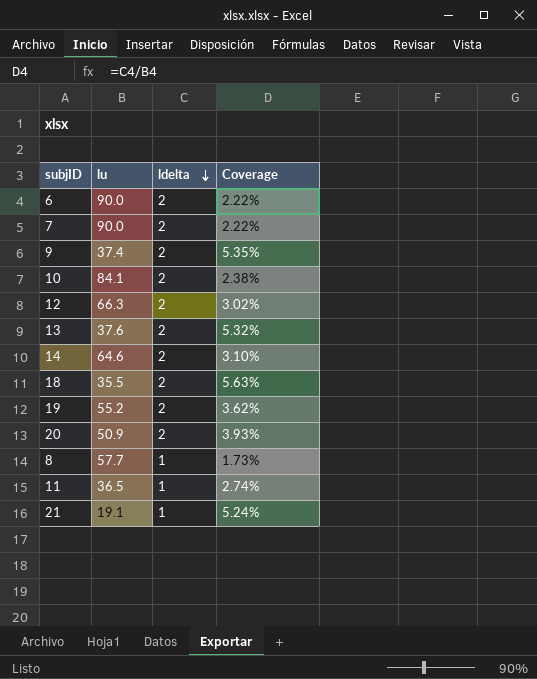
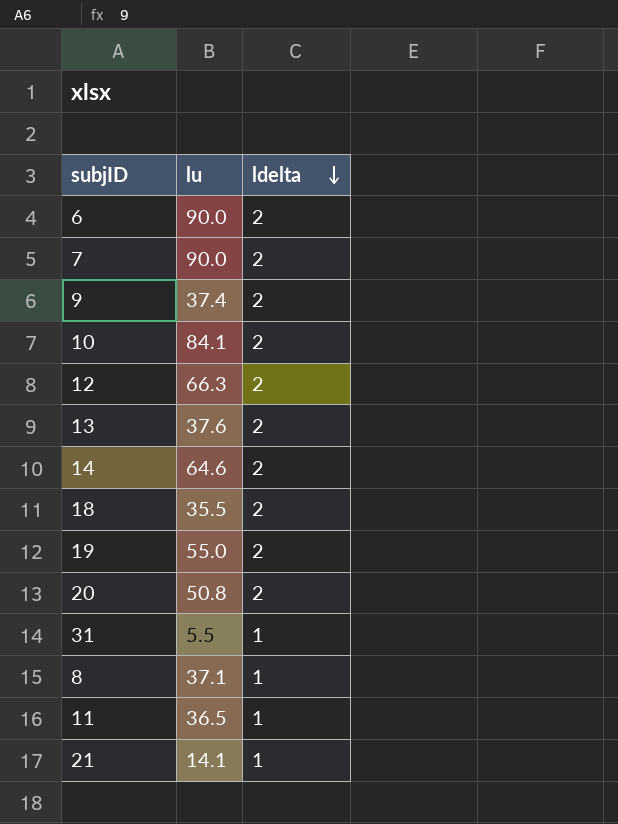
column Coverage | formula: [ldelta] / [lu] -> none
19 | lu: 55.2 -> 55.0
20 | lu: 50.9 -> 50.8
row 31: none -> 5.5 | 1
8 | lu: 57.7 -> 37.1
21 | lu: 19.1 -> 14.1

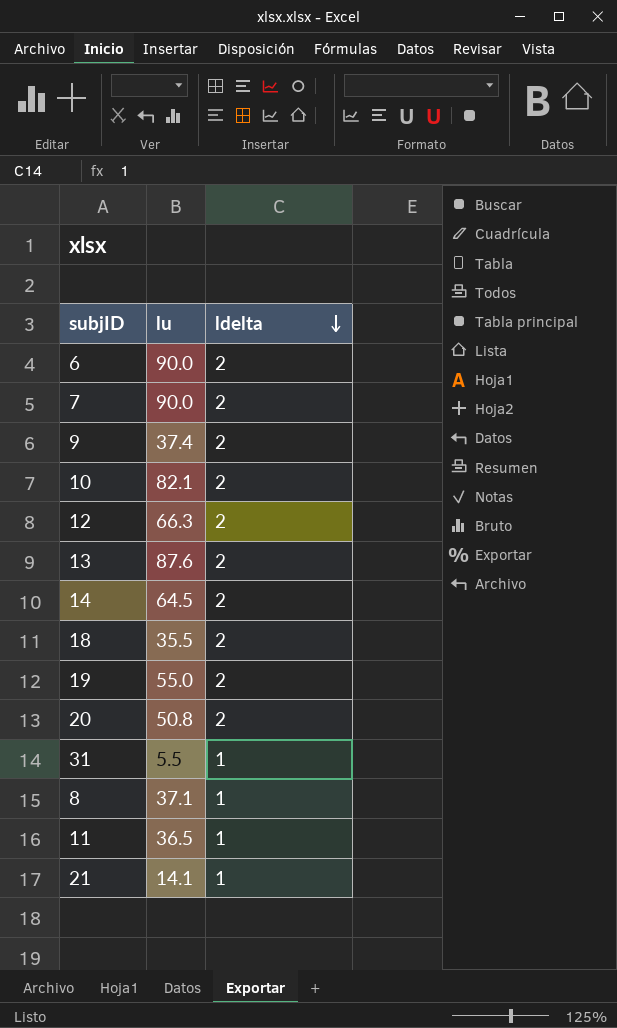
10 | lu: 84.1 -> 82.1
13 | lu: 37.6 -> 87.6
14 | lu: 64.6 -> 64.5

